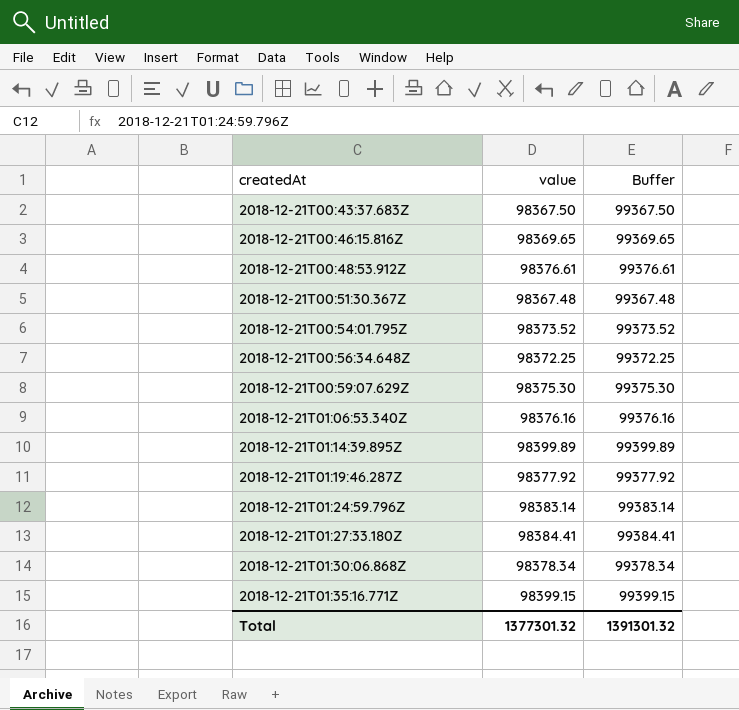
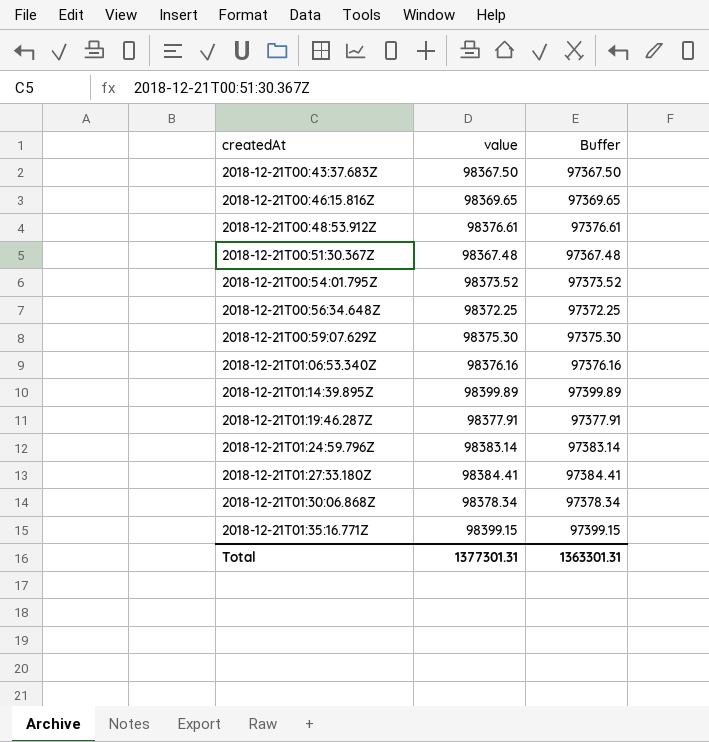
column Buffer | formula: [value] + 1000 -> [value] - 1000
2018-12-21T01:19:46.287Z | value: 98377.92 -> 98377.91
Total | value: 1377301.32 -> 1377301.31
Total | Buffer: 1391301.32 -> 1363301.31

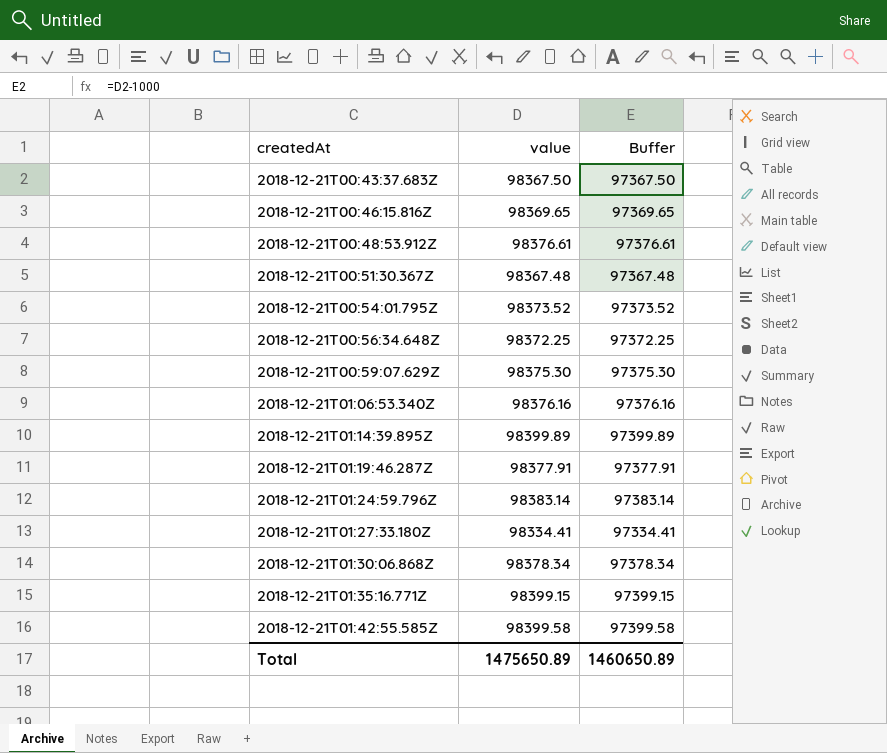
2018-12-21T01:27:33.180Z | value: 98384.41 -> 98334.41
2018-12-21T01:27:33.180Z | Buffer: 97384.41 -> 97334.41
row 2018-12-21T01:42:55.585Z: none -> 98399.58 | 97399.58
Total | value: 1377301.31 -> 1475650.89
Total | Buffer: 1363301.31 -> 1460650.89

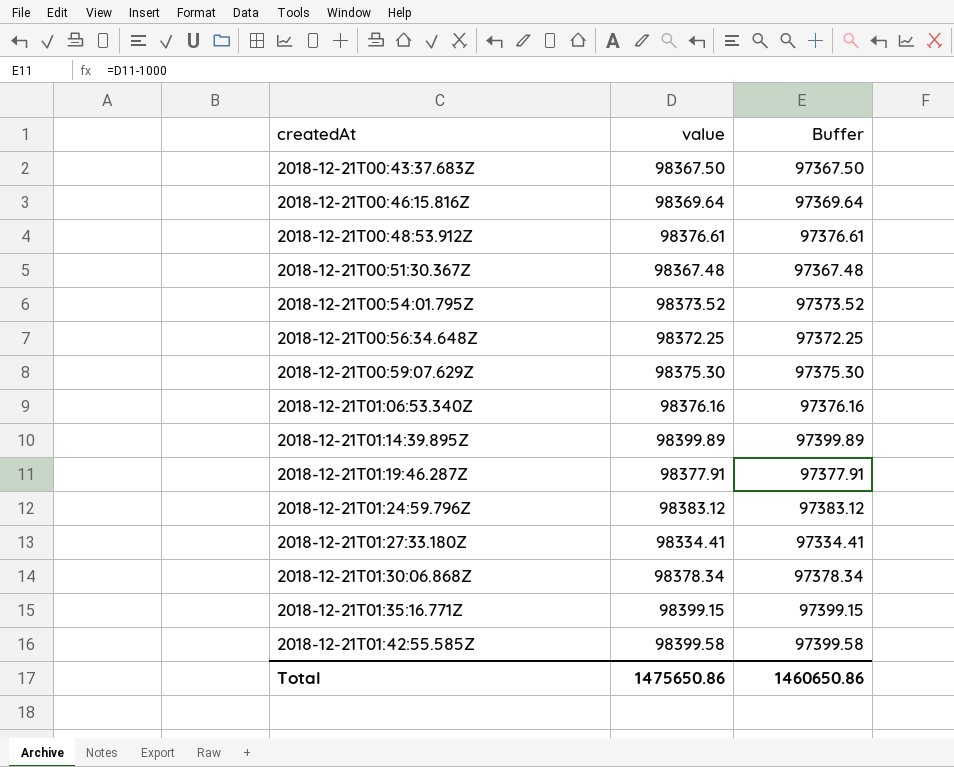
2018-12-21T00:46:15.816Z | value: 98369.65 -> 98369.64
2018-12-21T00:46:15.816Z | Buffer: 97369.65 -> 97369.64
2018-12-21T01:24:59.796Z | value: 98383.14 -> 98383.12
2018-12-21T01:24:59.796Z | Buffer: 97383.14 -> 97383.12
Total | value: 1475650.89 -> 1475650.86
Total | Buffer: 1460650.89 -> 1460650.86

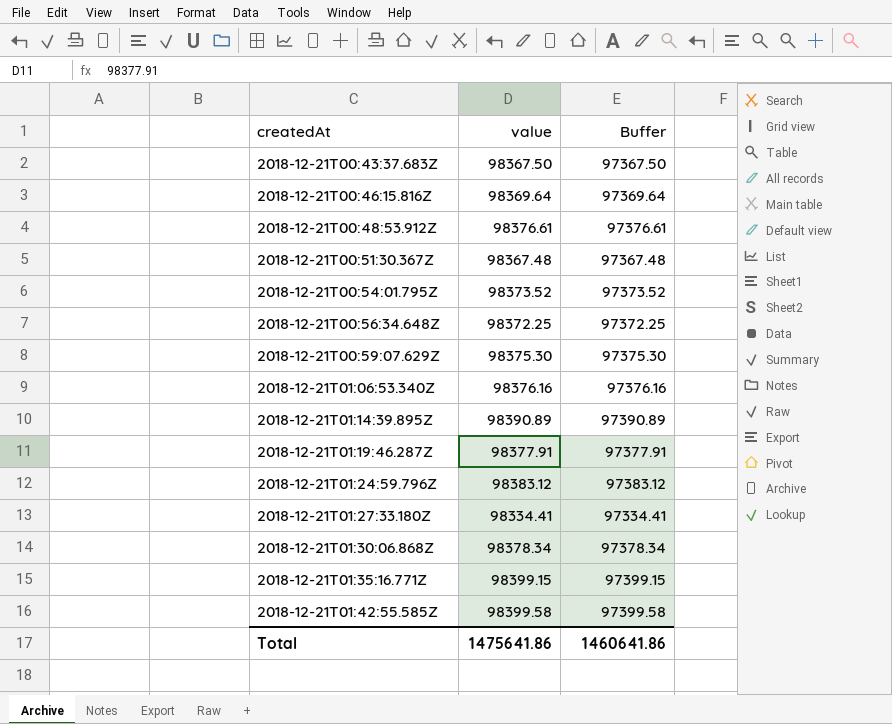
2018-12-21T01:14:39.895Z | value: 98399.89 -> 98390.89
2018-12-21T01:14:39.895Z | Buffer: 97399.89 -> 97390.89
Total | value: 1475650.86 -> 1475641.86
Total | Buffer: 1460650.86 -> 1460641.86

